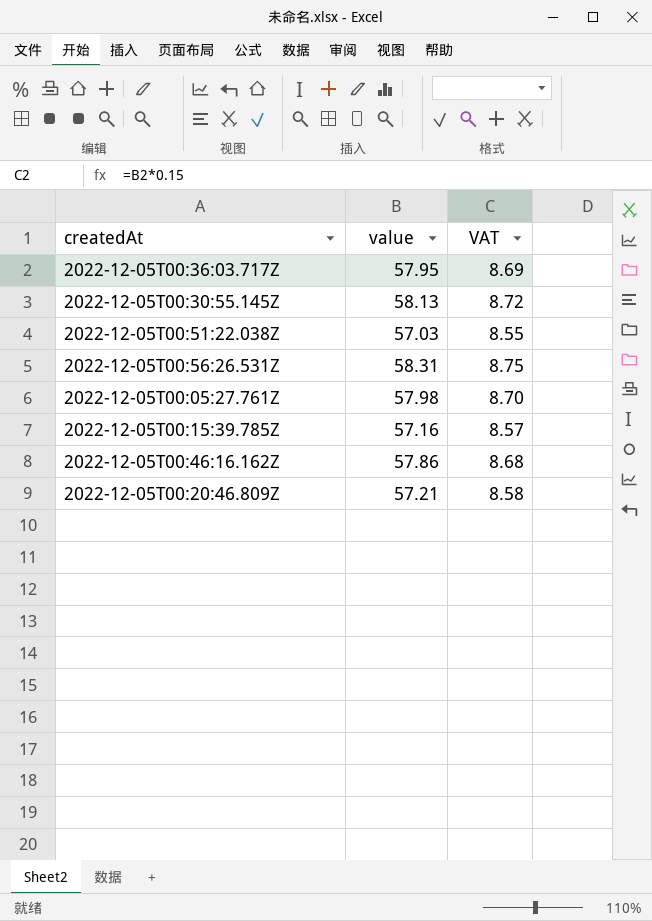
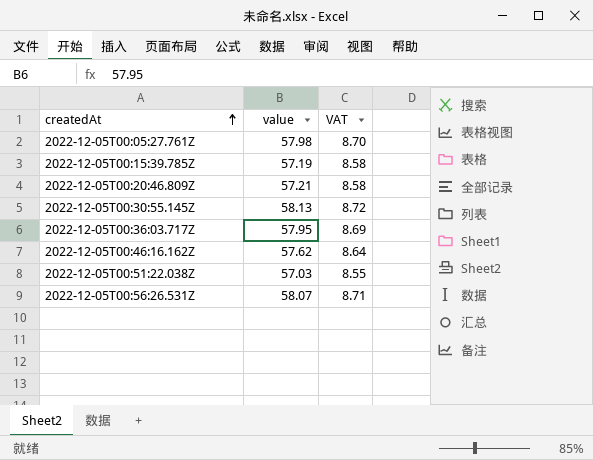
row order: none -> createdAt ascending
2022-12-05T00:15:39.785Z | value: 57.16 -> 57.19
2022-12-05T00:15:39.785Z | VAT: 8.57 -> 8.58
2022-12-05T00:46:16.162Z | value: 57.86 -> 57.62
2022-12-05T00:46:16.162Z | VAT: 8.68 -> 8.64
2022-12-05T00:56:26.531Z | value: 58.31 -> 58.07
2022-12-05T00:56:26.531Z | VAT: 8.75 -> 8.71

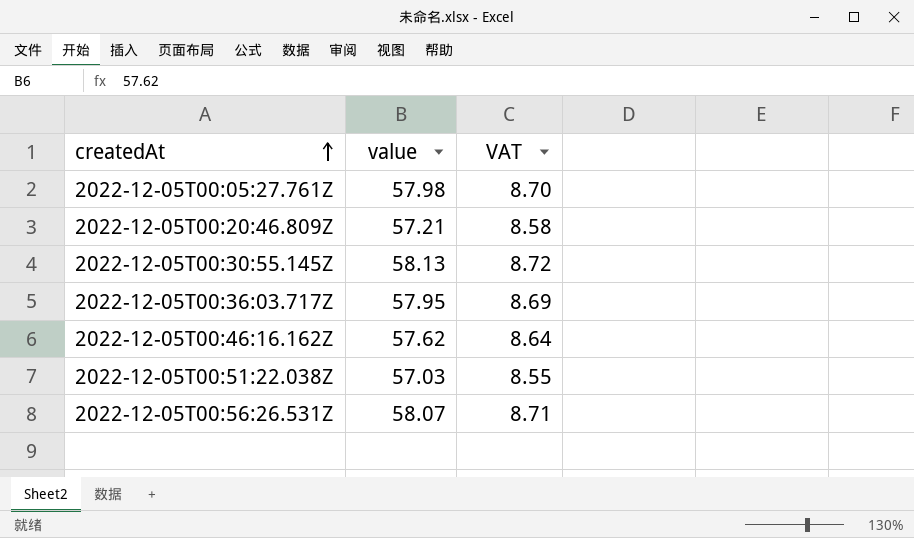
row 2022-12-05T00:15:39.785Z: 57.19 | 8.58 -> none

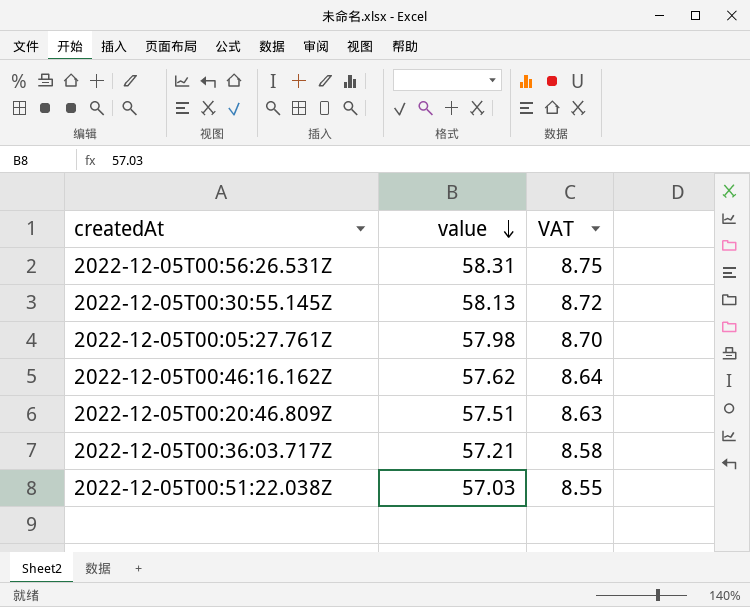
row order: createdAt ascending -> value descending
2022-12-05T00:56:26.531Z | value: 58.07 -> 58.31
2022-12-05T00:56:26.531Z | VAT: 8.71 -> 8.75
2022-12-05T00:20:46.809Z | value: 57.21 -> 57.51
2022-12-05T00:20:46.809Z | VAT: 8.58 -> 8.63
2022-12-05T00:36:03.717Z | value: 57.95 -> 57.21
2022-12-05T00:36:03.717Z | VAT: 8.69 -> 8.58

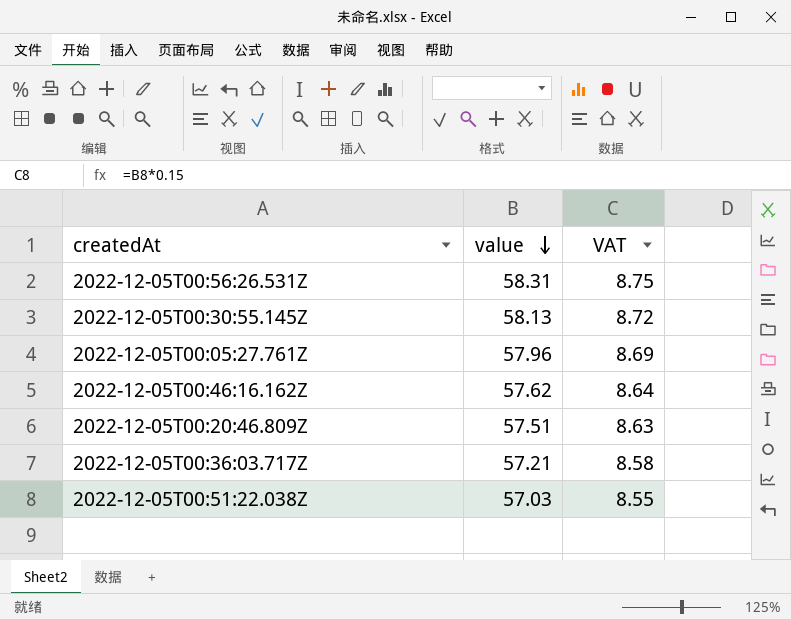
2022-12-05T00:05:27.761Z | value: 57.98 -> 57.96
2022-12-05T00:05:27.761Z | VAT: 8.70 -> 8.69

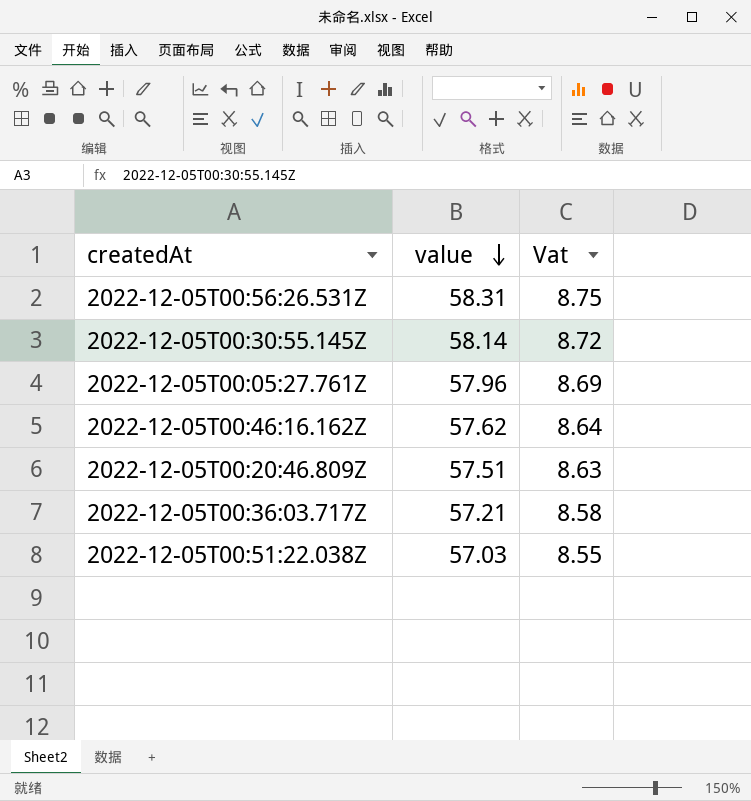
column name: VAT -> Vat
2022-12-05T00:30:55.145Z | value: 58.13 -> 58.14

